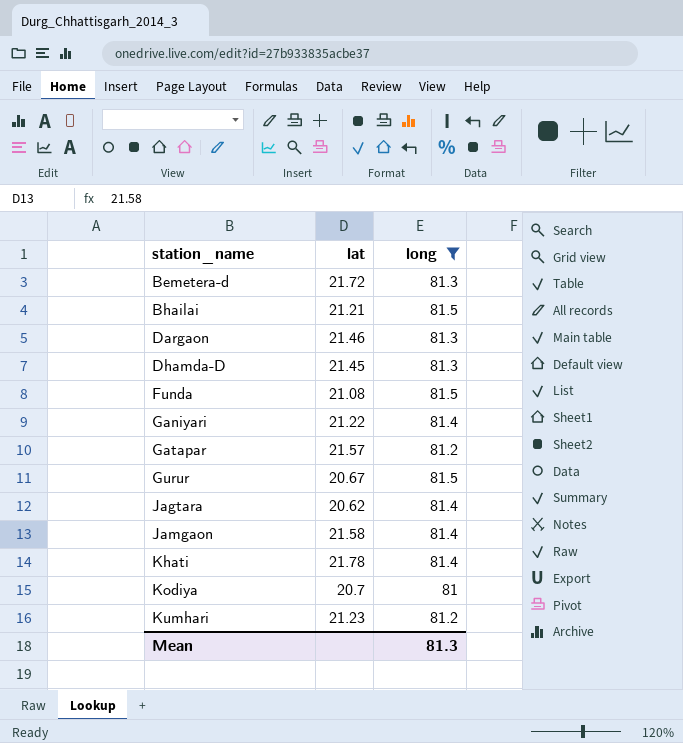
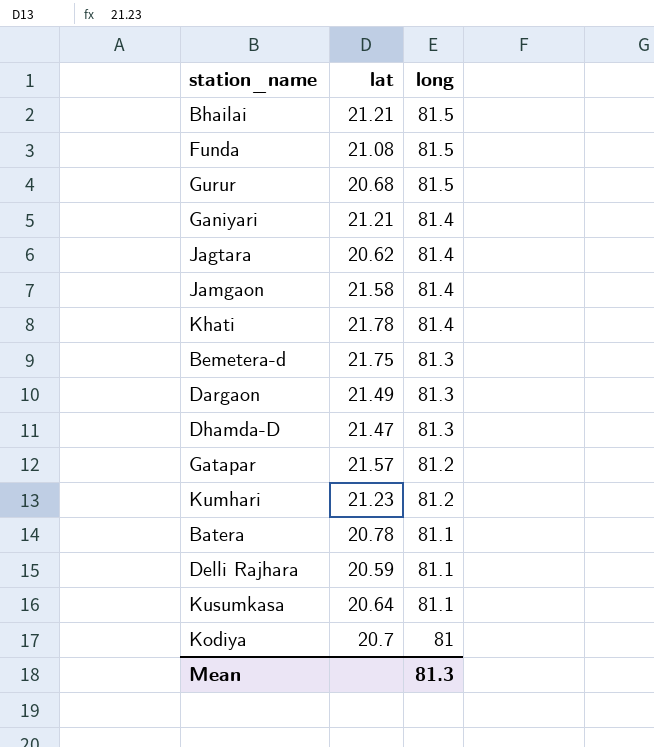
filter: long != 81.1 -> none
row order: station_name ascending -> long descending
Gurur | lat: 20.67 -> 20.68
Ganiyari | lat: 21.22 -> 21.21
Bemetera-d | lat: 21.72 -> 21.75
Dargaon | lat: 21.46 -> 21.49
Dhamda-D | lat: 21.45 -> 21.47

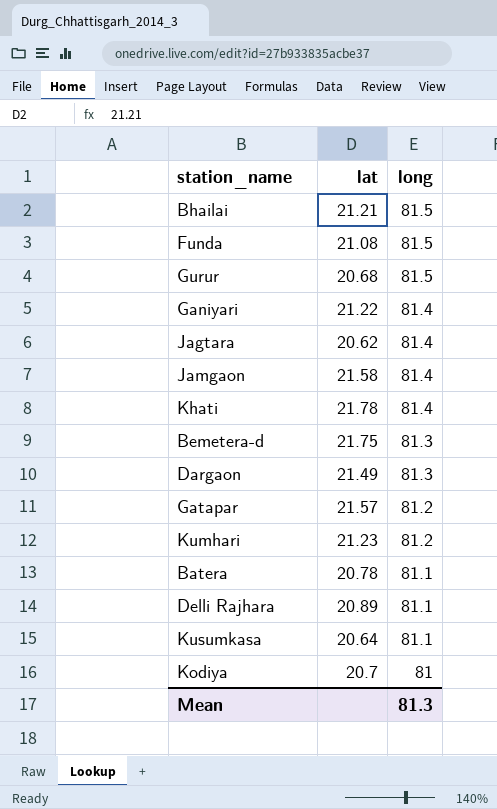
row Dhamda-D: 21.47 | 81.3 -> none
Ganiyari | lat: 21.21 -> 21.22
Delli Rajhara | lat: 20.59 -> 20.89

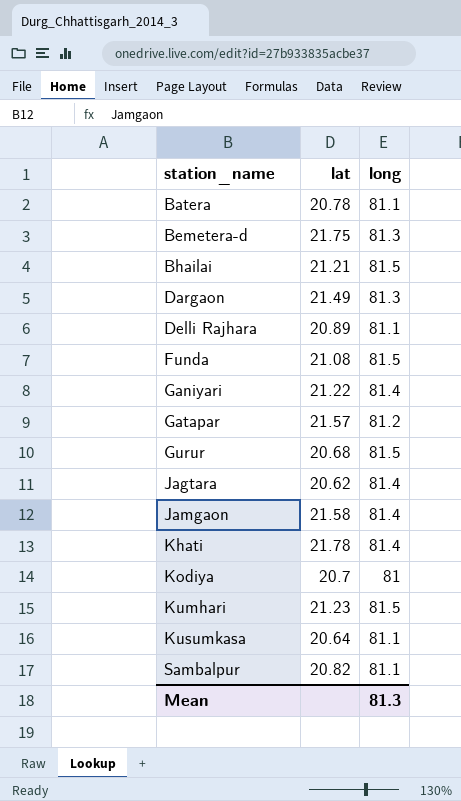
row order: long descending -> station_name ascending
Kumhari | long: 81.2 -> 81.5
row Sambalpur: none -> 20.82 | 81.1

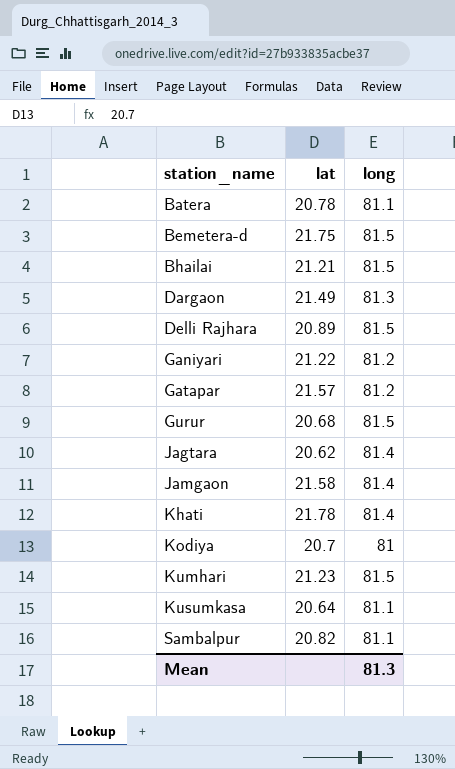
row Funda: 21.08 | 81.5 -> none
Bemetera-d | long: 81.3 -> 81.5
Delli Rajhara | long: 81.1 -> 81.5
Ganiyari | long: 81.4 -> 81.2

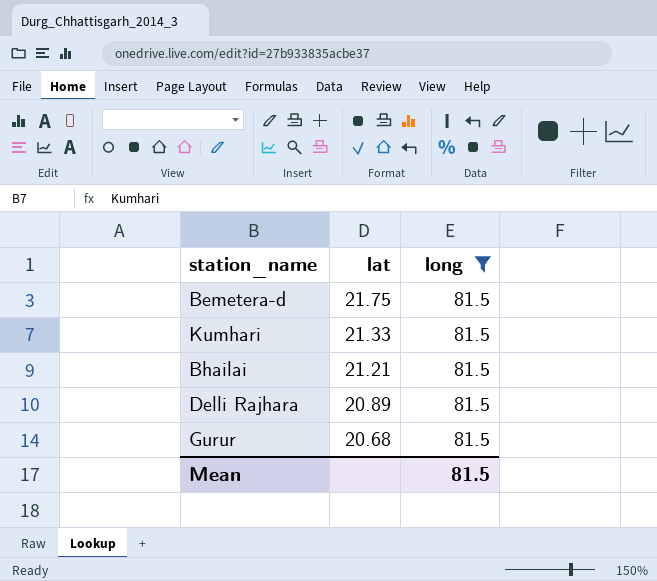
filter: none -> long = 81.5
row order: station_name ascending -> lat descending
Kumhari | lat: 21.23 -> 21.33
Mean | long: 81.3 -> 81.5

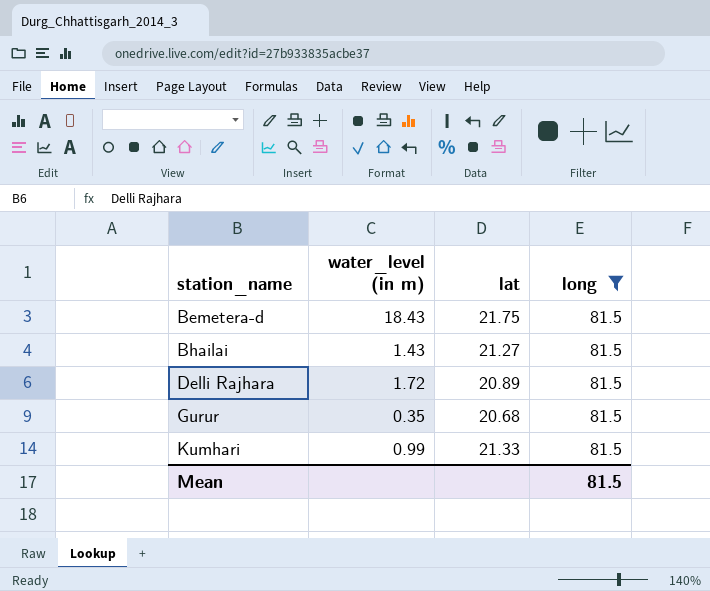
row order: lat descending -> station_name ascending
column water_level (in m) | position: none -> 2
Bhailai | lat: 21.21 -> 21.27

